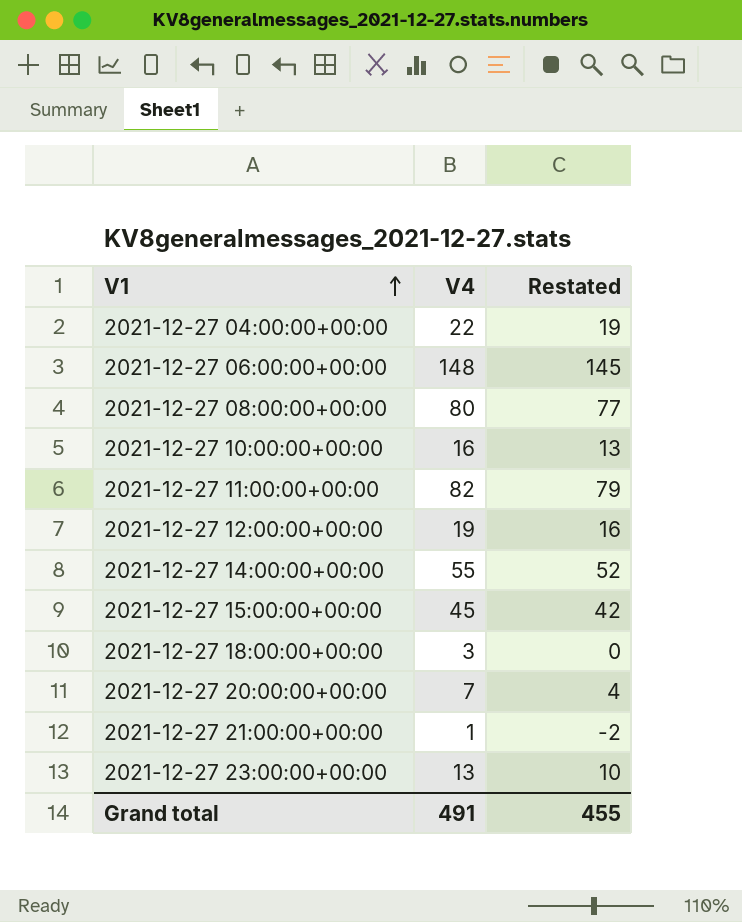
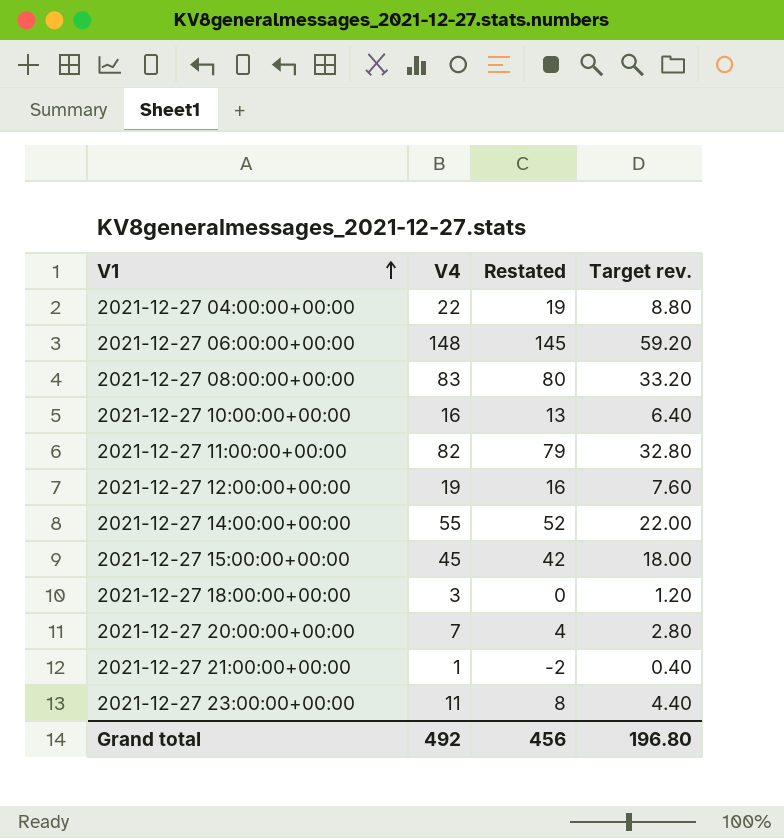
column Target rev. | formula: none -> [V4] * 0.4
2021-12-27 08:00:00+00:00 | V4: 80 -> 83
2021-12-27 08:00:00+00:00 | Restated: 77 -> 80
2021-12-27 23:00:00+00:00 | V4: 13 -> 11
2021-12-27 23:00:00+00:00 | Restated: 10 -> 8
Grand total | V4: 491 -> 492
Grand total | Restated: 455 -> 456

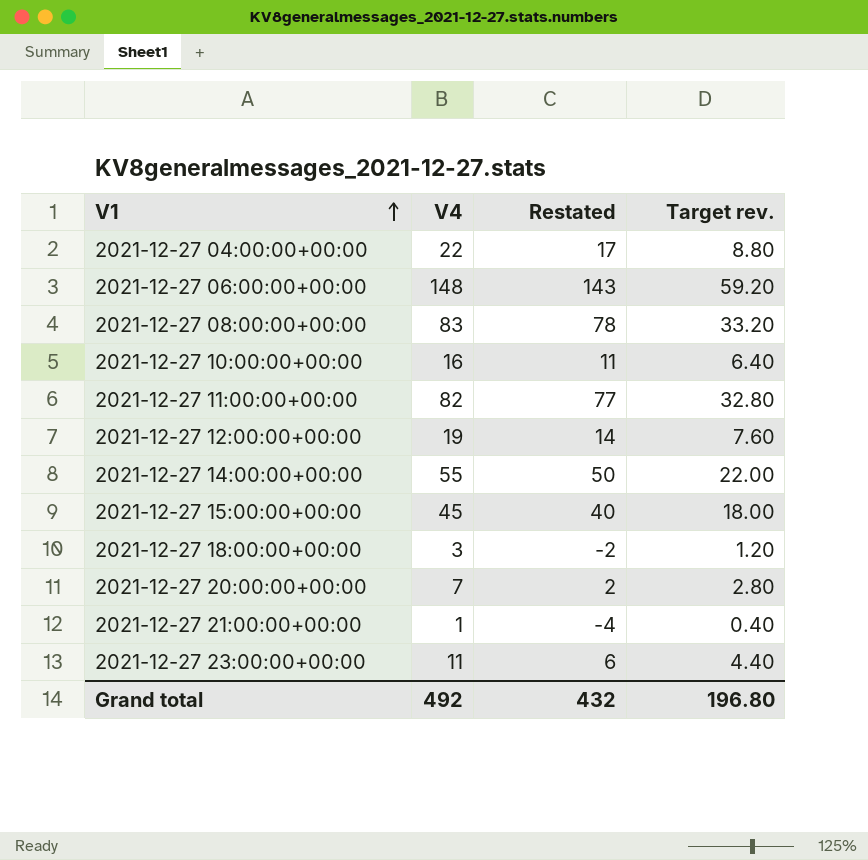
column Restated | formula: [V4] - 3 -> [V4] - 5
Grand total | Restated: 456 -> 432

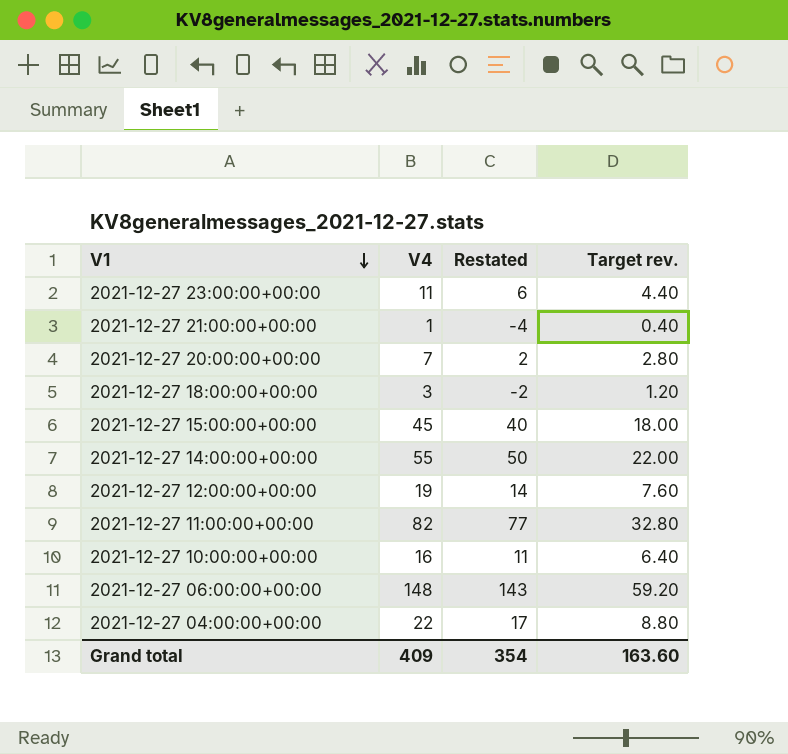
row order: V1 ascending -> V1 descending
row 2021-12-27 08:00:00+00:00: 83 | 78 | 33.20 -> none
Grand total | V4: 492 -> 409
Grand total | Restated: 432 -> 354
Grand total | Target rev.: 196.80 -> 163.60

